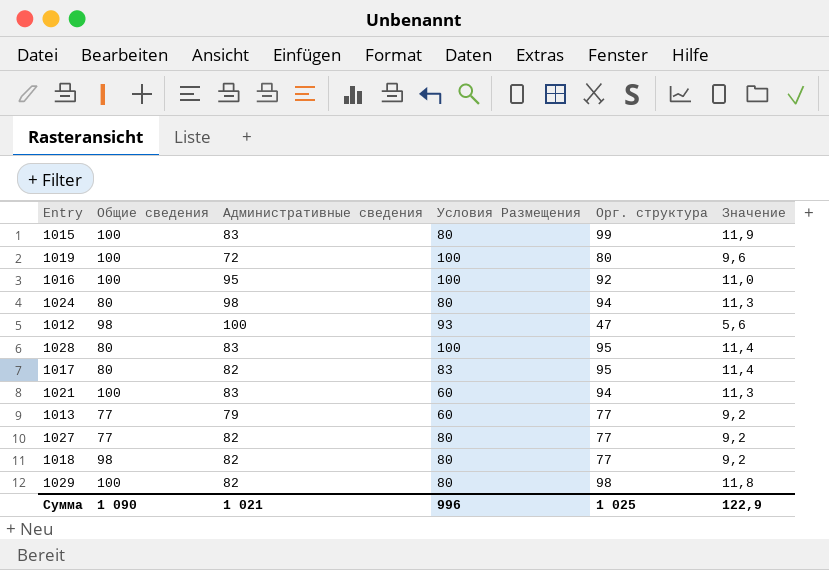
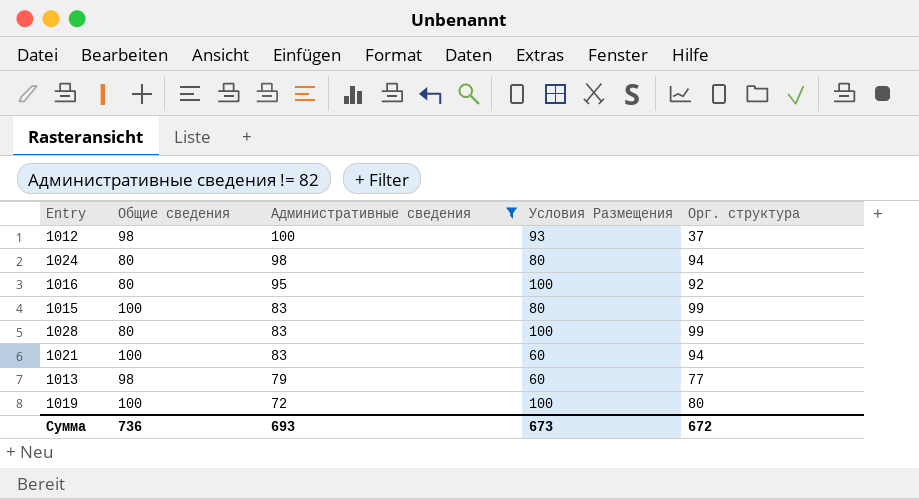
filter: none -> Административные сведения != 82
row order: none -> Административные сведения descending
column Значение | formula: [Орг. структура] * 0,12 -> none
1012 | Орг. структура: 47 -> 37
1016 | Общие сведения: 100 -> 80
1028 | Орг. структура: 95 -> 99
1013 | Общие сведения: 77 -> 98
Сумма | Общие сведения: 1 090 -> 736
Сумма | Административные сведения: 1 021 -> 693
Сумма | Условия Размещения: 996 -> 673
Сумма | Орг. структура: 1 025 -> 672

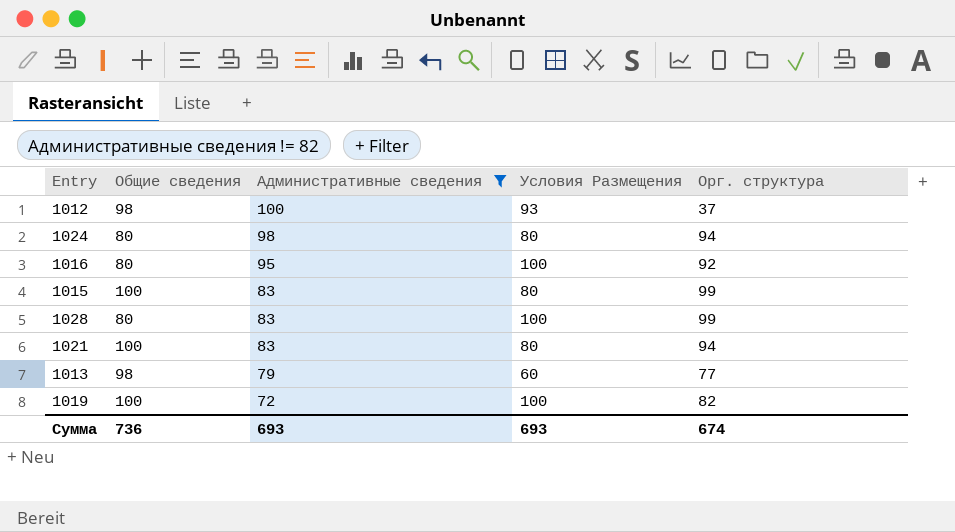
1021 | Условия Размещения: 60 -> 80
1019 | Орг. структура: 80 -> 82
Сумма | Условия Размещения: 673 -> 693
Сумма | Орг. структура: 672 -> 674

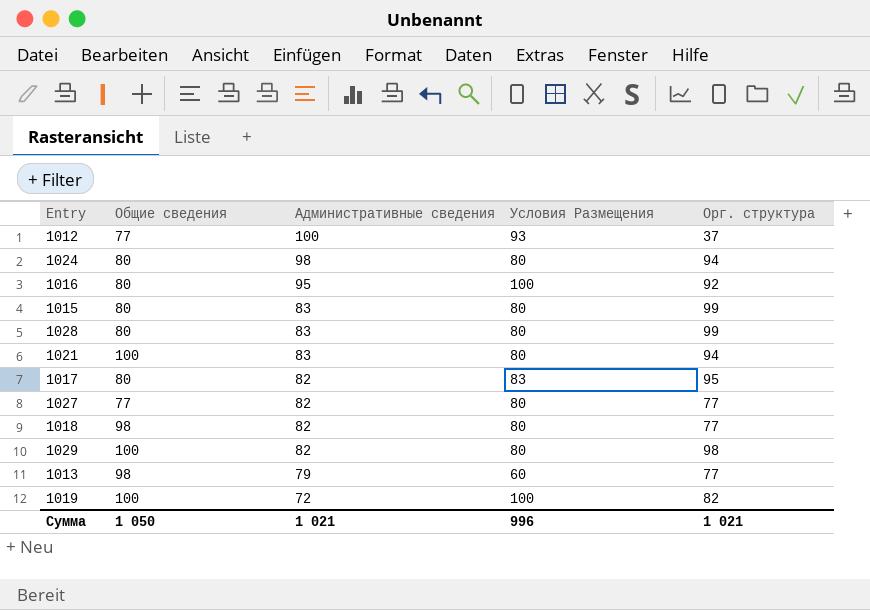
filter: Административные сведения != 82 -> none
1012 | Общие сведения: 98 -> 77
1015 | Общие сведения: 100 -> 80
1028 | Условия Размещения: 100 -> 80
Сумма | Общие сведения: 736 -> 1 050
Сумма | Административные сведения: 693 -> 1 021
Сумма | Условия Размещения: 693 -> 996
Сумма | Орг. структура: 674 -> 1 021

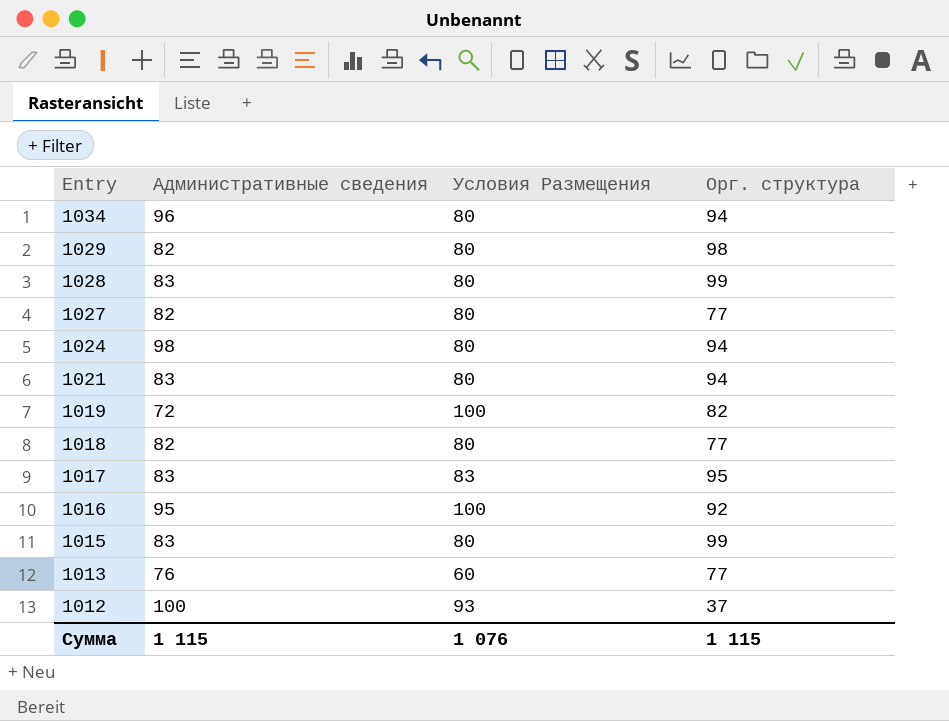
row order: Административные сведения descending -> Entry descending
column Общие сведения | position: 2 -> none
row 1034: none -> 96 | 80 | 94
1017 | Административные сведения: 82 -> 83
1013 | Административные сведения: 79 -> 76
Сумма | Административные сведения: 1 021 -> 1 115
Сумма | Условия Размещения: 996 -> 1 076
Сумма | Орг. структура: 1 021 -> 1 115

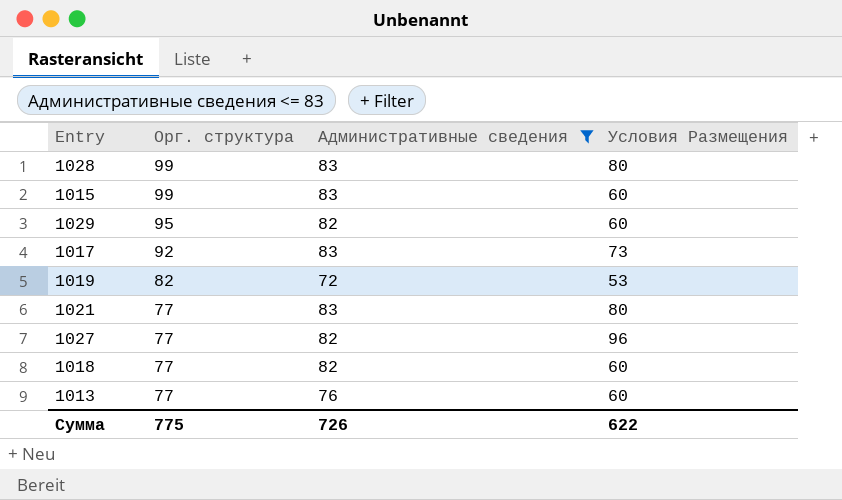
filter: none -> Административные сведения <= 83
row order: Entry descending -> Орг. структура descending
column Орг. структура | position: 4 -> 2
1015 | Условия Размещения: 80 -> 60
1029 | Орг. структура: 98 -> 95
1029 | Условия Размещения: 80 -> 60
1017 | Орг. структура: 95 -> 92
1017 | Условия Размещения: 83 -> 73
1019 | Условия Размещения: 100 -> 53
1021 | Орг. структура: 94 -> 77
1027 | Условия Размещения: 80 -> 96
1018 | Условия Размещения: 80 -> 60
Сумма | Орг. структура: 1 115 -> 775
Сумма | Административные сведения: 1 115 -> 726
Сумма | Условия Размещения: 1 076 -> 622

